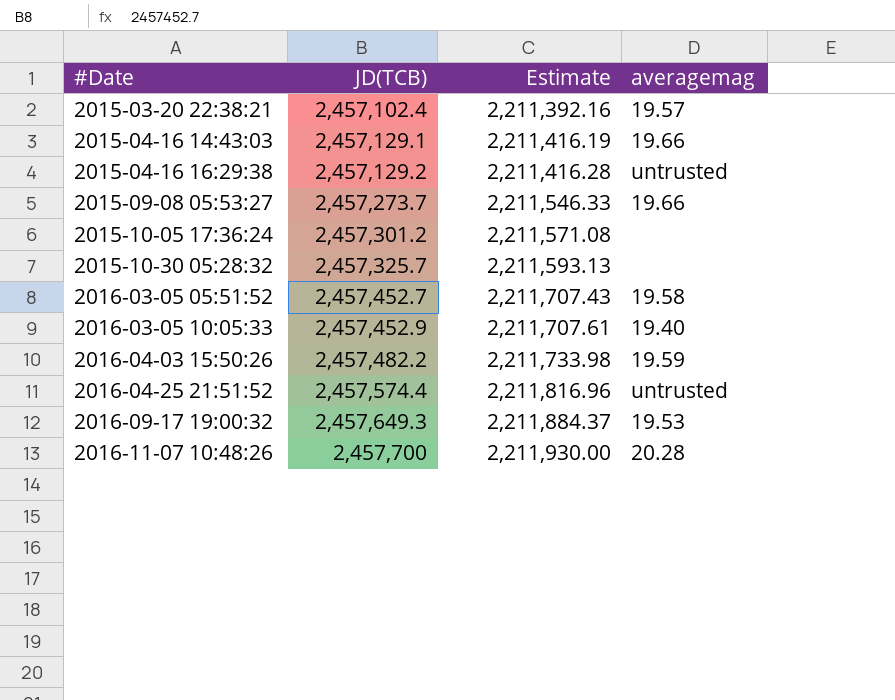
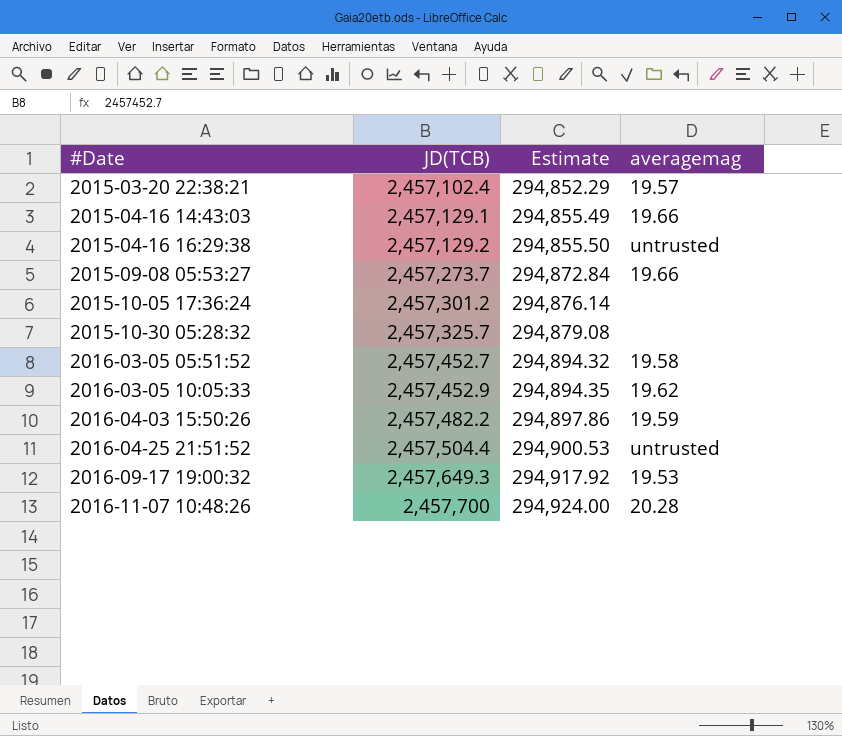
column Estimate | formula: [JD(TCB)] * 0.9 -> [JD(TCB)] * 0.12
2016-03-05 10:05:33 | averagemag: 19.40 -> 19.62
2016-04-25 21:51:52 | JD(TCB): 2,457,574.4 -> 2,457,504.4

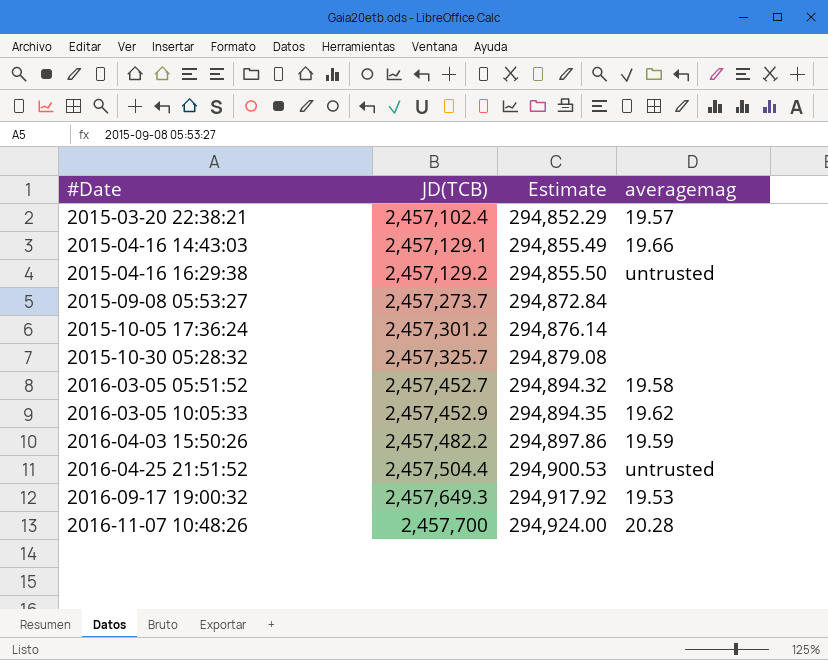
2015-09-08 05:53:27 | averagemag: 19.66 -> none

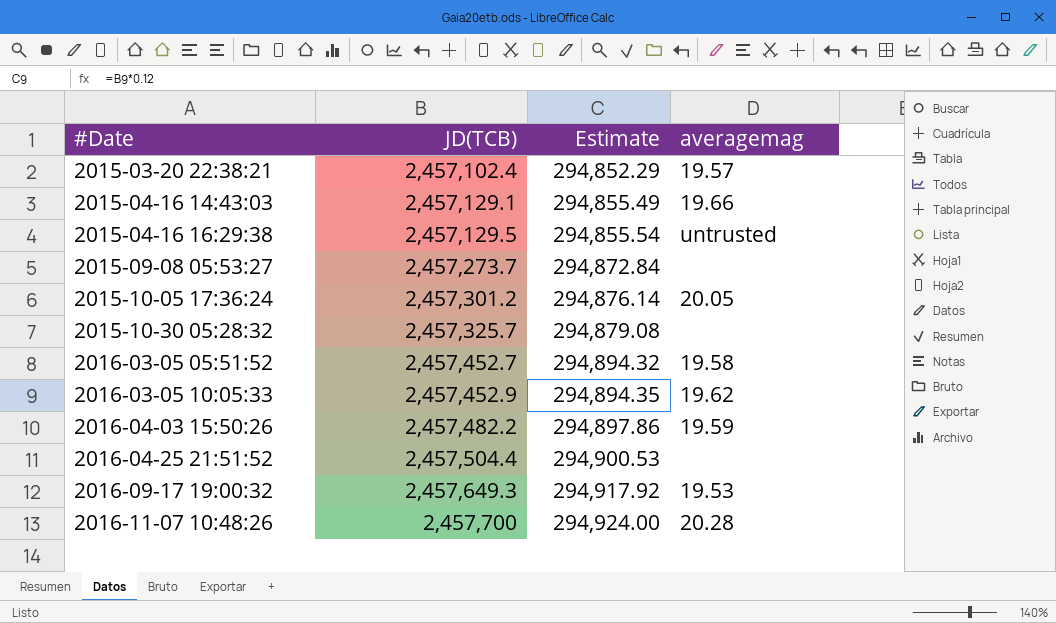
2015-04-16 16:29:38 | JD(TCB): 2,457,129.2 -> 2,457,129.5
2015-04-16 16:29:38 | Estimate: 294,855.50 -> 294,855.54
2015-10-05 17:36:24 | averagemag: none -> 20.05
2016-04-25 21:51:52 | averagemag: untrusted -> none

